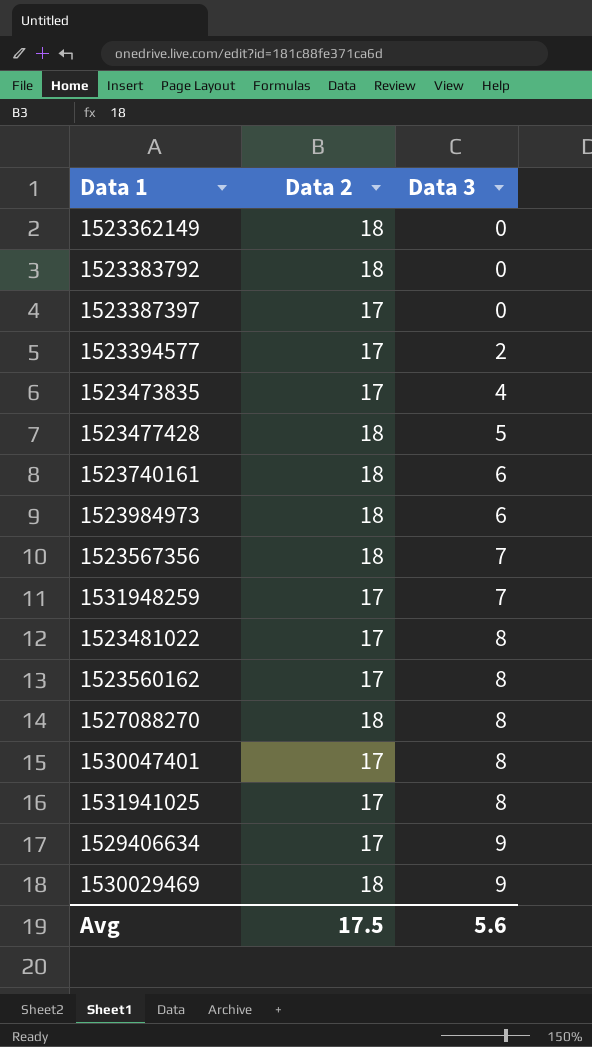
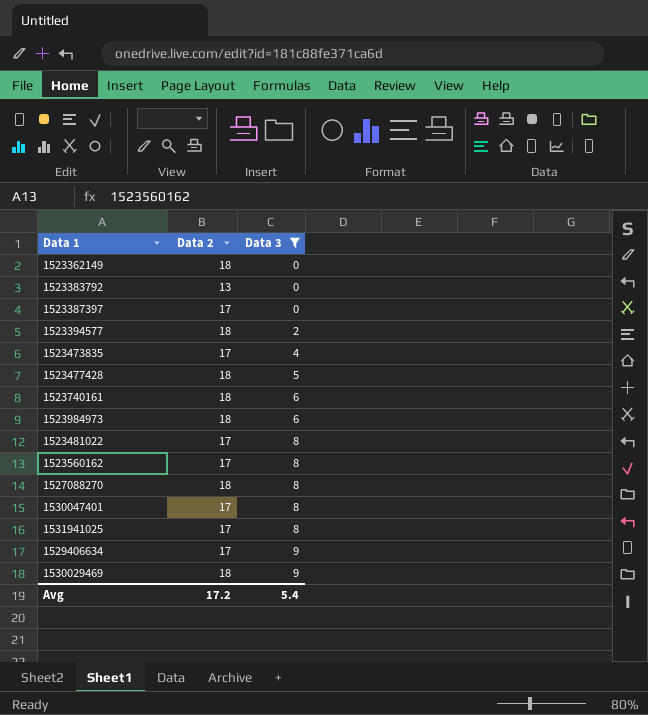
filter: none -> Data 3 != 7
1523383792 | Data 2: 18 -> 13
1523394577 | Data 2: 17 -> 18
Avg | Data 2: 17.5 -> 17.2
Avg | Data 3: 5.6 -> 5.4

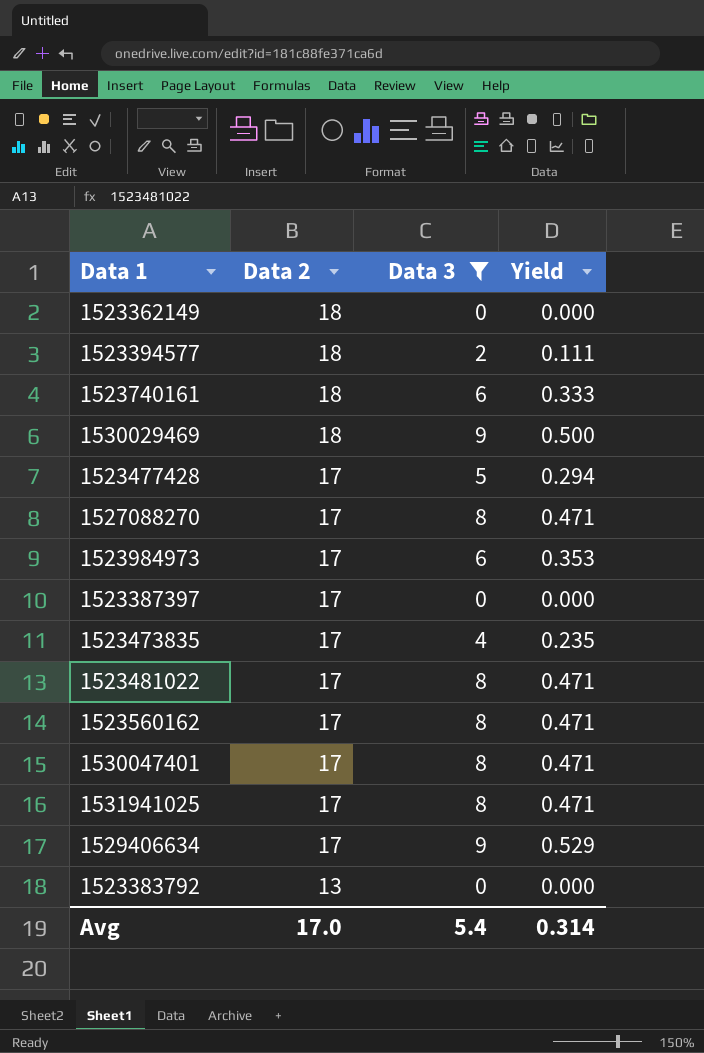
row order: Data 3 ascending -> Data 2 descending
column Yield | formula: none -> [Data 3] / [Data 2]
1523477428 | Data 2: 18 -> 17
1527088270 | Data 2: 18 -> 17
1523984973 | Data 2: 18 -> 17
Avg | Data 2: 17.2 -> 17.0

